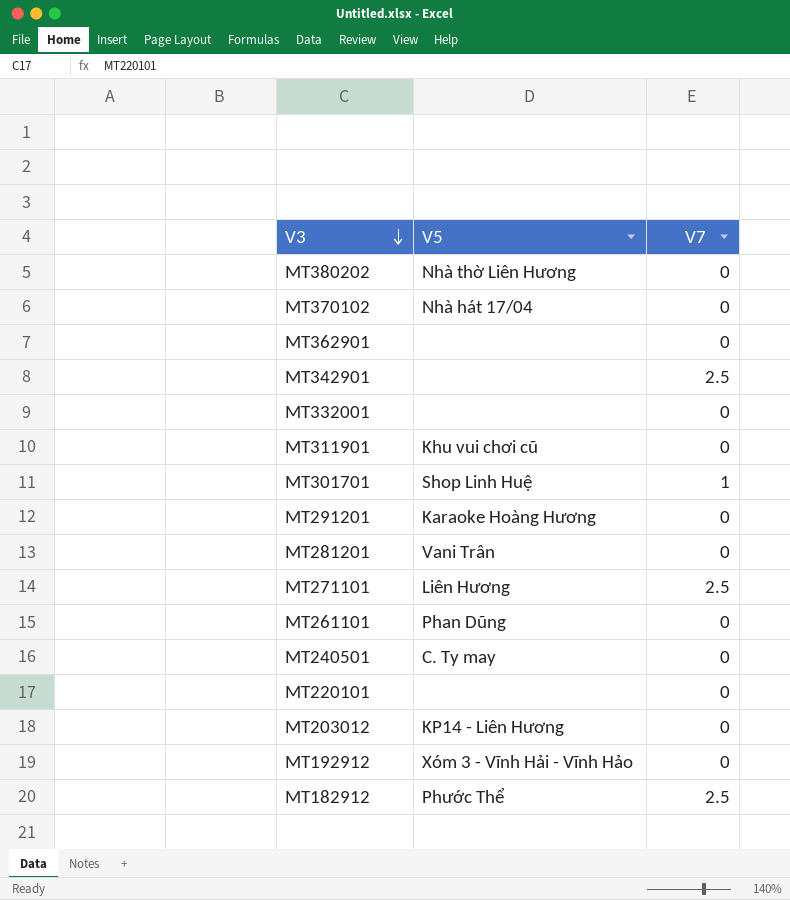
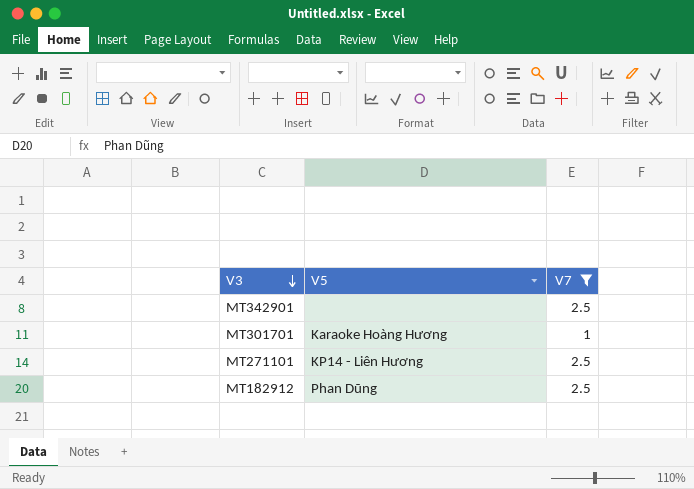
filter: none -> V7 != 0
MT301701 | V5: Shop Linh Huệ -> Karaoke Hoàng Hương
MT271101 | V5: Liên Hương -> KP14 - Liên Hương
MT182912 | V5: Phước Thể -> Phan Dũng

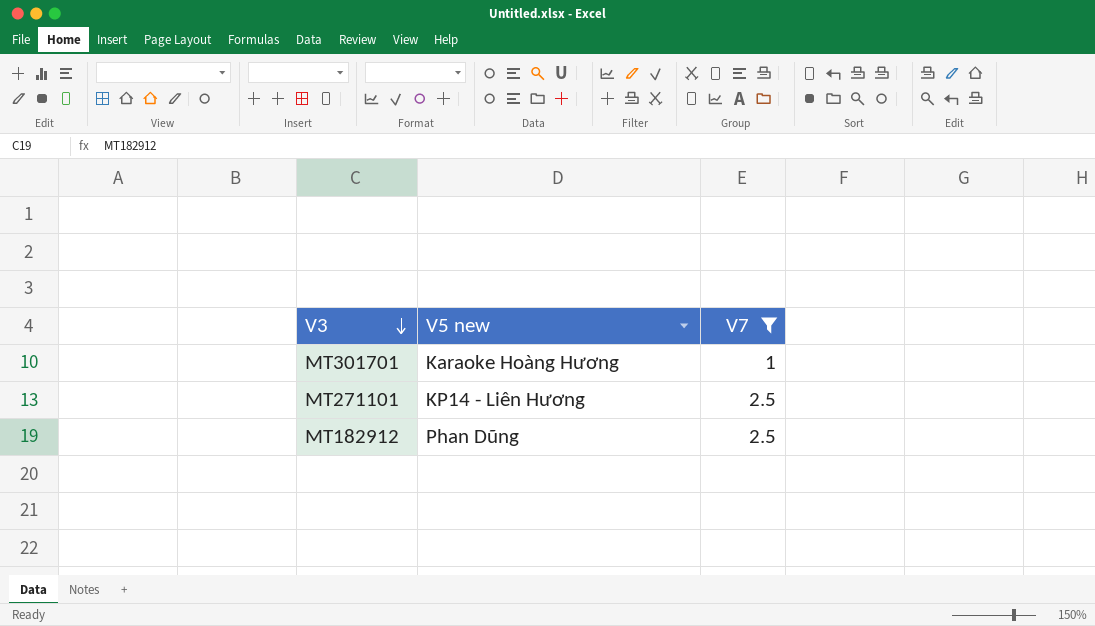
column name: V5 -> V5 new
row MT342901: none | 2.5 -> none

